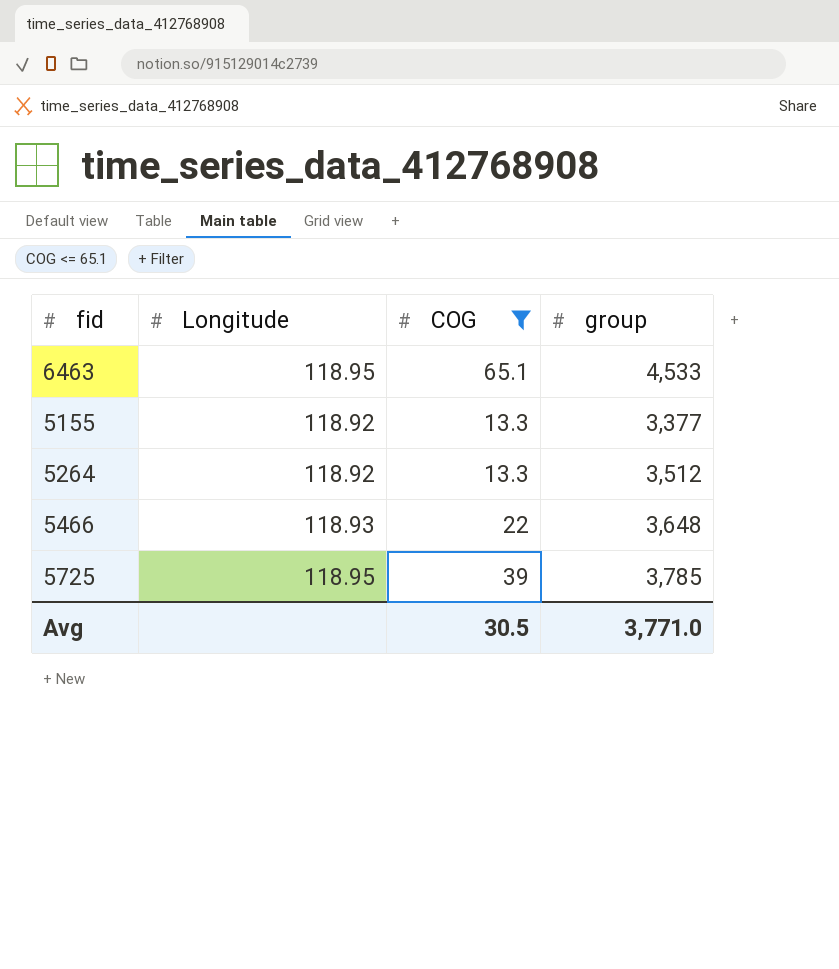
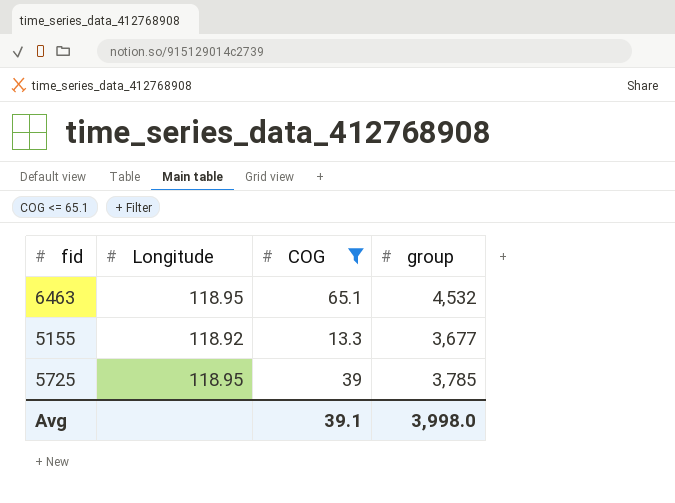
row 5264: 118.92 | 13.3 | 3,512 -> none
row 5466: 118.93 | 22 | 3,648 -> none
6463 | group: 4,533 -> 4,532
5155 | group: 3,377 -> 3,677
Avg | COG: 30.5 -> 39.1
Avg | group: 3,771.0 -> 3,998.0

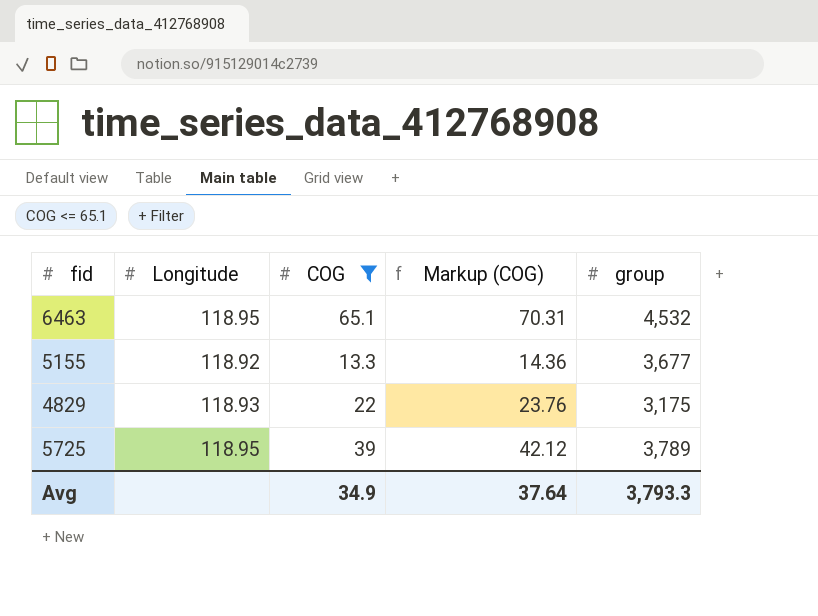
column Markup (COG) | formula: none -> [COG] * 1.08
row 4829: none -> 118.93 | 22 | 23.76 | 3,175
5725 | group: 3,785 -> 3,789
Avg | COG: 39.1 -> 34.9
Avg | group: 3,998.0 -> 3,793.3

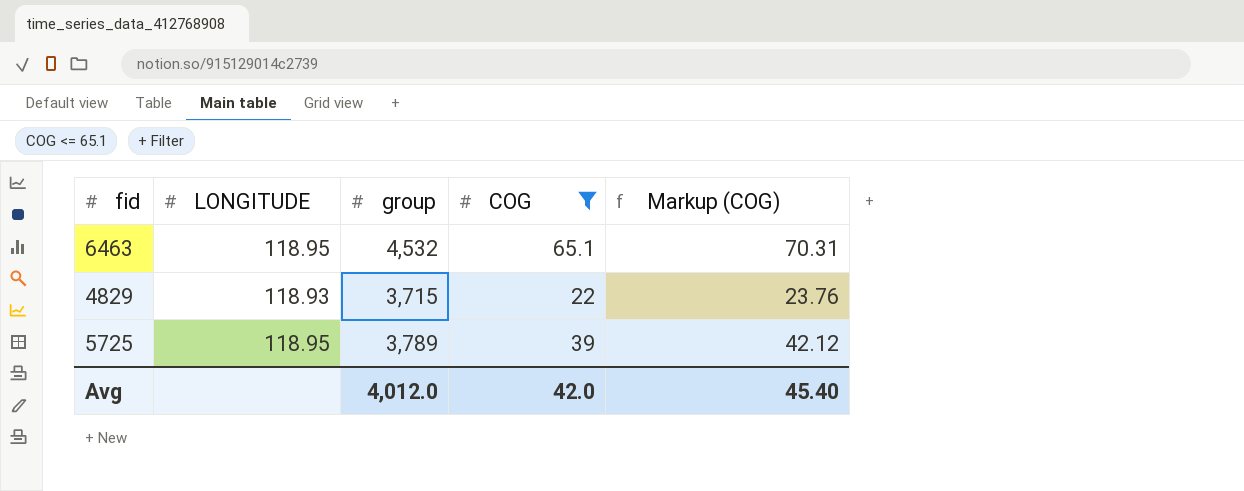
column name: Longitude -> LONGITUDE
column group | position: 5 -> 3
row 5155: 118.92 | 13.3 | 14.36 | 3,677 -> none
4829 | group: 3,175 -> 3,715
Avg | group: 3,793.3 -> 4,012.0
Avg | COG: 34.9 -> 42.0
Avg | Markup (COG): 37.64 -> 45.40

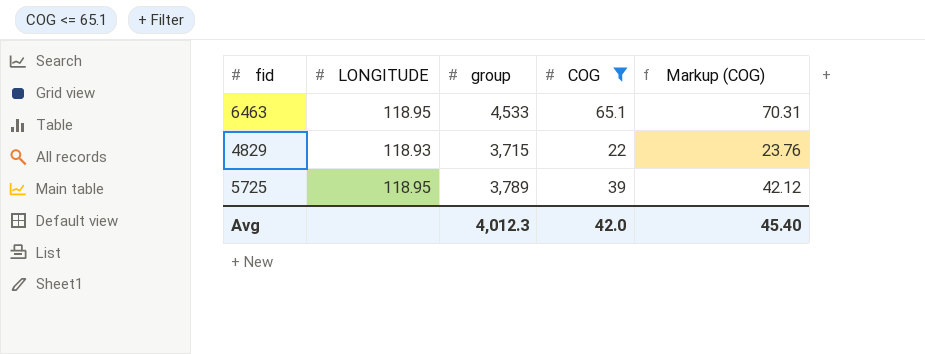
6463 | group: 4,532 -> 4,533
Avg | group: 4,012.0 -> 4,012.3

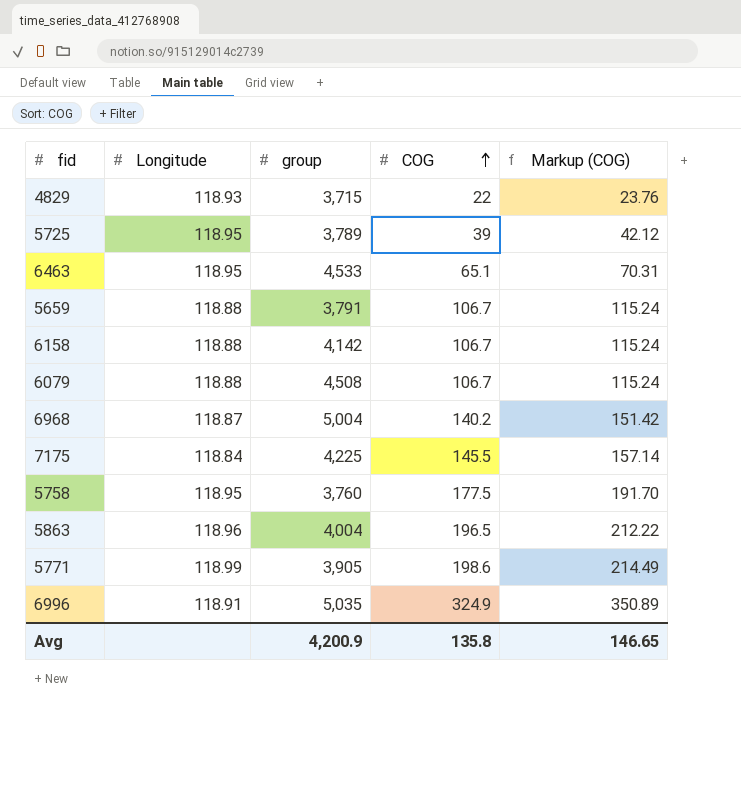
filter: COG <= 65.1 -> none
row order: none -> COG ascending
column name: LONGITUDE -> Longitude
Avg | group: 4,012.3 -> 4,200.9
Avg | COG: 42.0 -> 135.8
Avg | Markup (COG): 45.40 -> 146.65

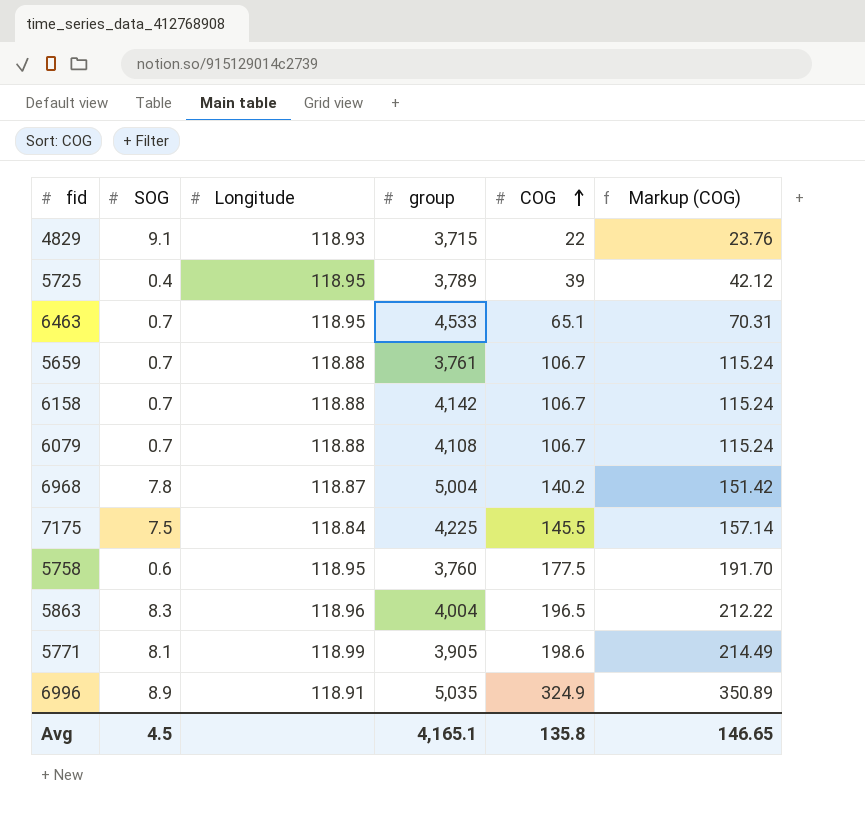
column SOG | position: none -> 2
5659 | group: 3,791 -> 3,761
6079 | group: 4,508 -> 4,108
Avg | group: 4,200.9 -> 4,165.1

